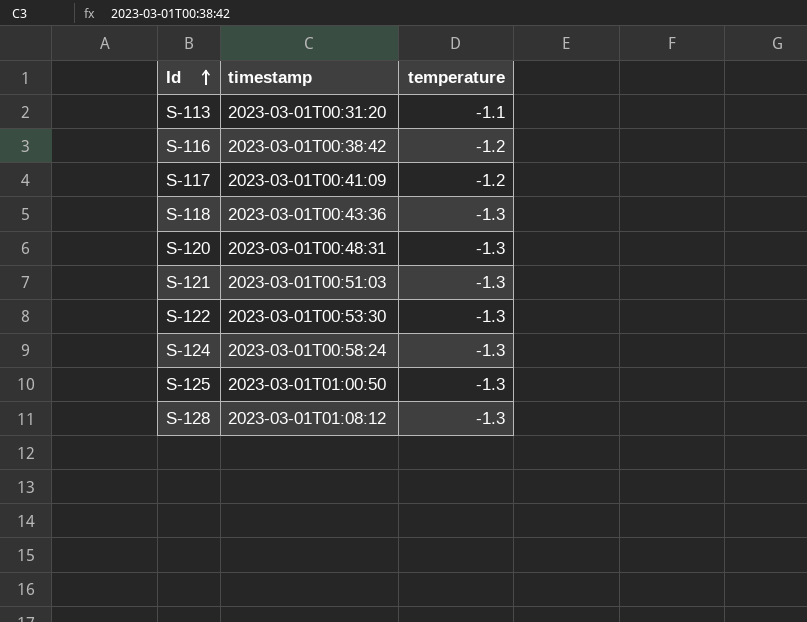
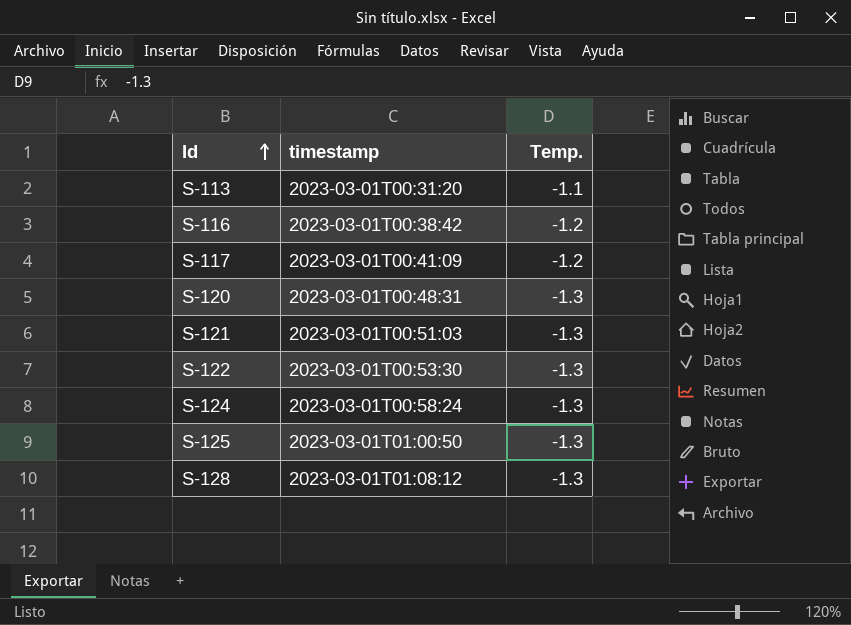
column name: temperature -> Temp.
row S-118: 2023-03-01T00:43:36 | -1.3 -> none

